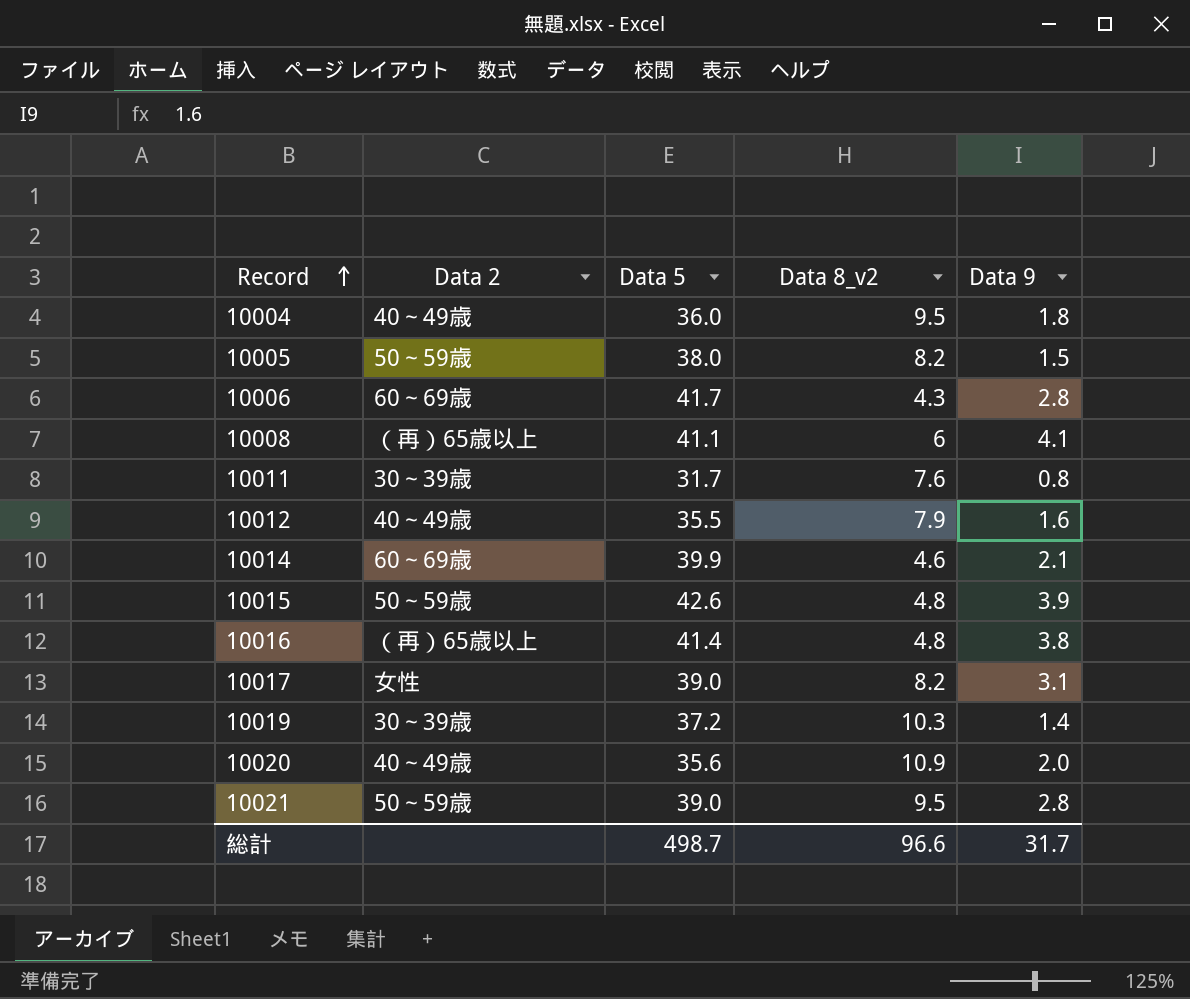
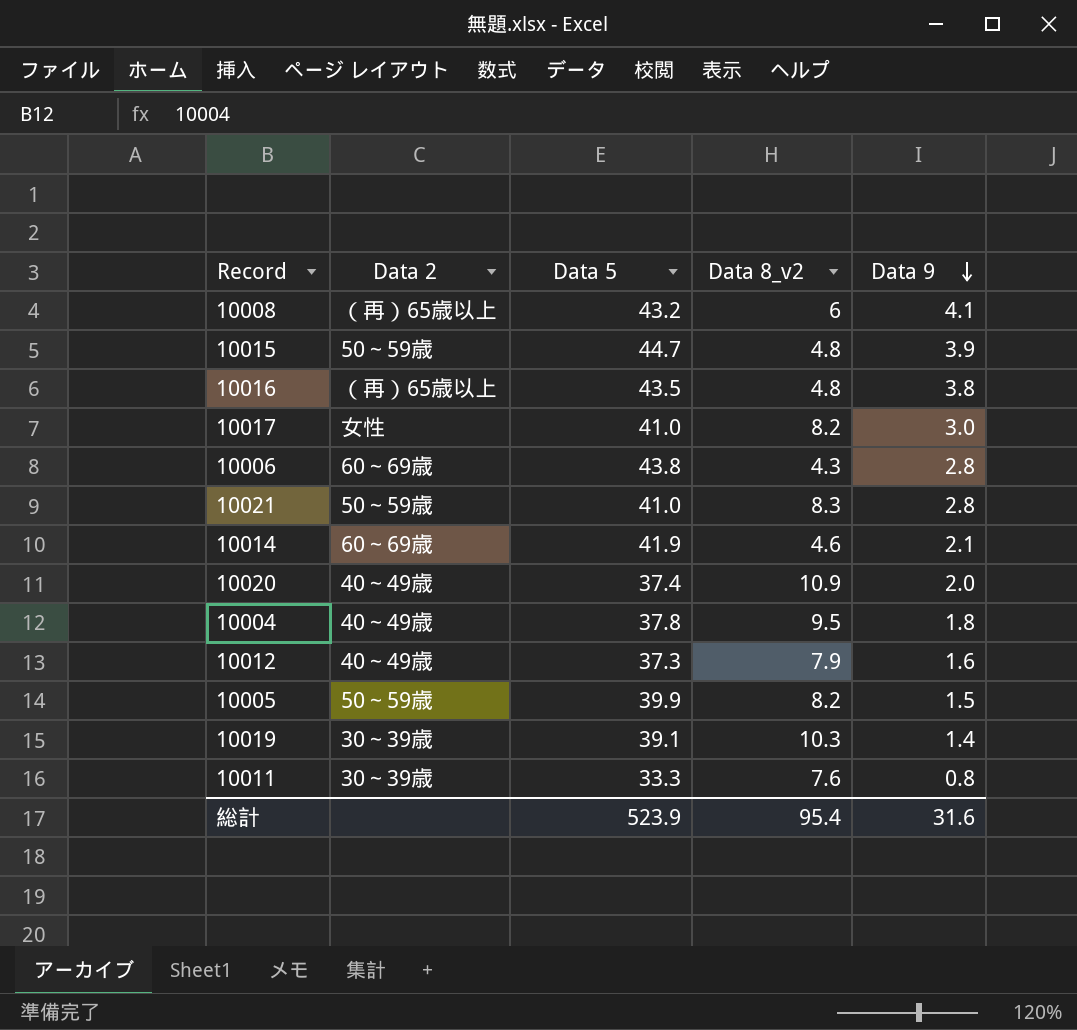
row order: Record ascending -> Data 9 descending
10008 | Data 5: 41.1 -> 43.2
10015 | Data 5: 42.6 -> 44.7
10016 | Data 5: 41.4 -> 43.5
10017 | Data 5: 39.0 -> 41.0
10017 | Data 9: 3.1 -> 3.0
10006 | Data 5: 41.7 -> 43.8
10021 | Data 5: 39.0 -> 41.0
10021 | Data 8_v2: 9.5 -> 8.3
10014 | Data 5: 39.9 -> 41.9
10020 | Data 5: 35.6 -> 37.4
10004 | Data 5: 36.0 -> 37.8
10012 | Data 5: 35.5 -> 37.3
10005 | Data 5: 38.0 -> 39.9
10019 | Data 5: 37.2 -> 39.1
10011 | Data 5: 31.7 -> 33.3
総計 | Data 5: 498.7 -> 523.9
総計 | Data 8_v2: 96.6 -> 95.4
総計 | Data 9: 31.7 -> 31.6

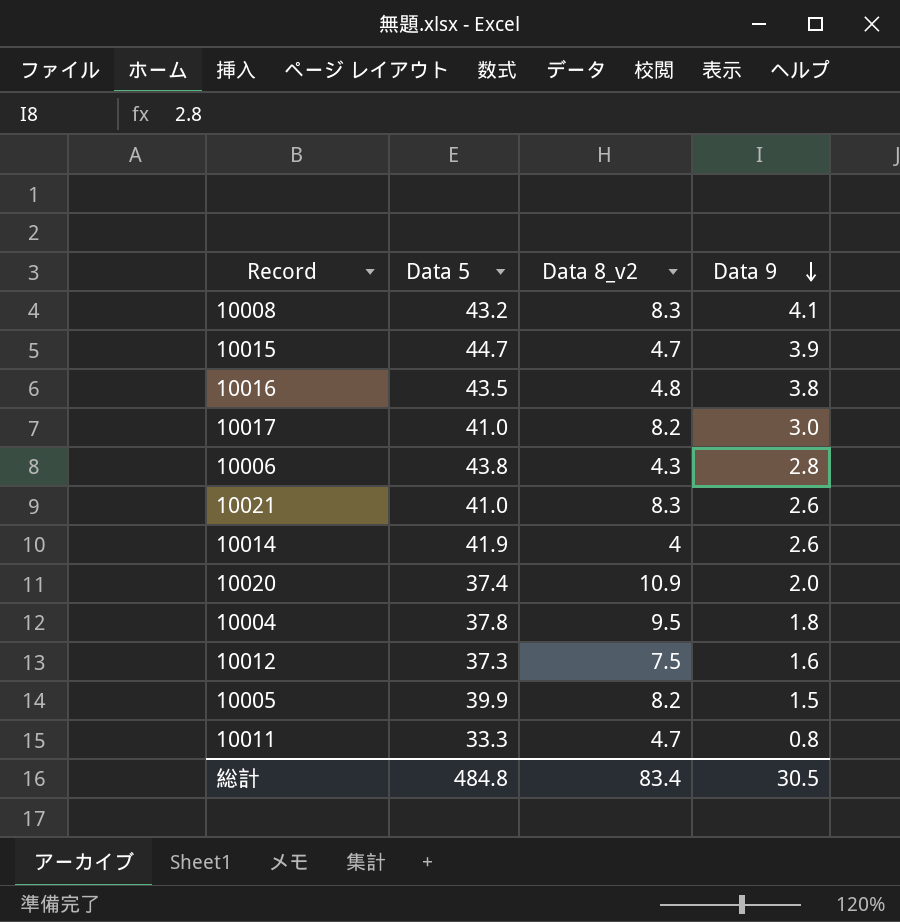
column Data 2 | position: 2 -> none
row 10019: 30～39歳 | 39.1 | 10.3 | 1.4 -> none
10008 | Data 8_v2: 6 -> 8.3
10015 | Data 8_v2: 4.8 -> 4.7
10021 | Data 9: 2.8 -> 2.6
10014 | Data 8_v2: 4.6 -> 4
10014 | Data 9: 2.1 -> 2.6
10012 | Data 8_v2: 7.9 -> 7.5
10011 | Data 8_v2: 7.6 -> 4.7
総計 | Data 5: 523.9 -> 484.8
総計 | Data 8_v2: 95.4 -> 83.4
総計 | Data 9: 31.6 -> 30.5

